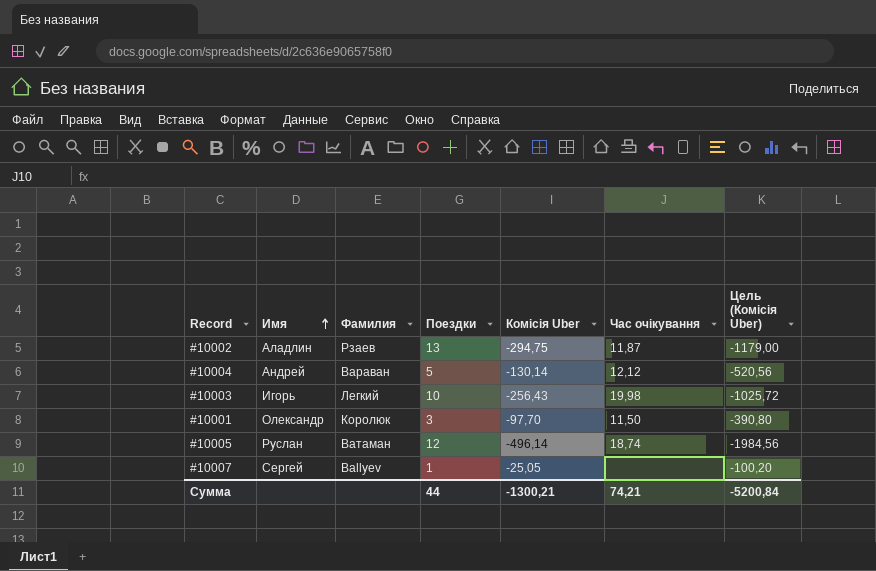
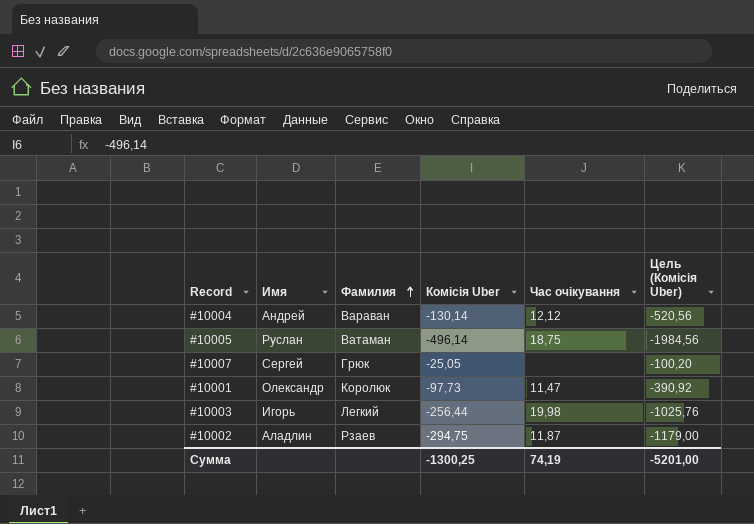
row order: Имя ascending -> Фамилия ascending
column Поездки | position: 4 -> none
#10005 | Час очікування: 18,74 -> 18,75
#10007 | Фамилия: Ballyev -> Грюк
#10001 | Комісія Uber: -97,70 -> -97,73
#10001 | Час очікування: 11,50 -> 11,47
#10001 | Цель (Комісія Uber): -390,80 -> -390,92
#10003 | Комісія Uber: -256,43 -> -256,44
#10003 | Цель (Комісія Uber): -1025,72 -> -1025,76
Сумма | Комісія Uber: -1300,21 -> -1300,25
Сумма | Час очікування: 74,21 -> 74,19
Сумма | Цель (Комісія Uber): -5200,84 -> -5201,00

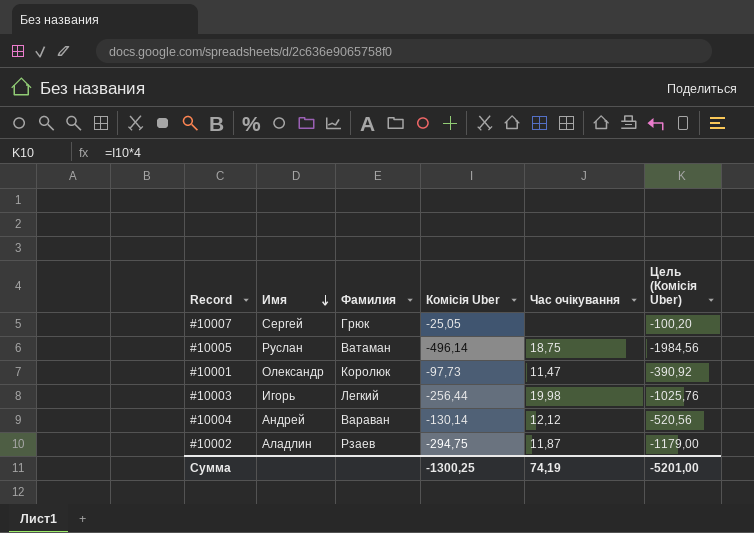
row order: Фамилия ascending -> Имя descending

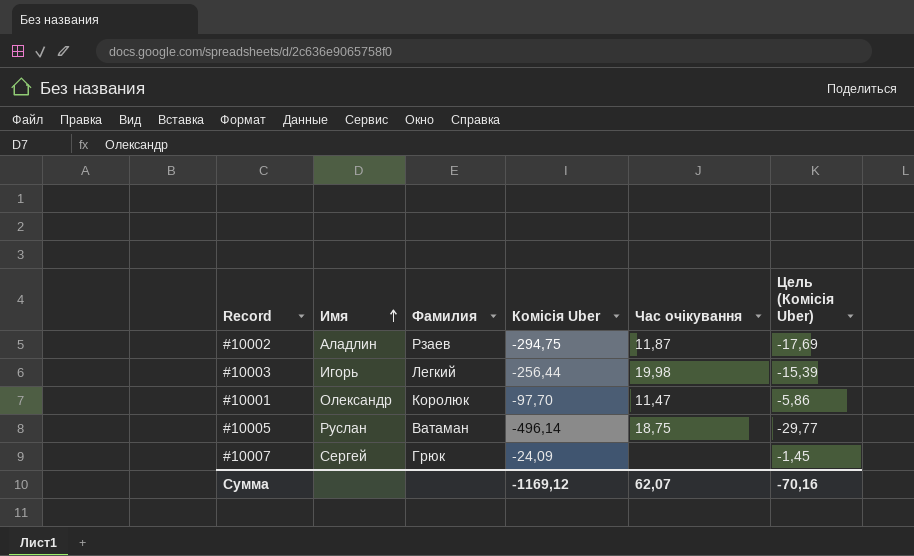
row order: Имя descending -> Имя ascending
column Цель (Комісія Uber) | formula: [Комісія Uber] * 4 -> [Комісія Uber] * 0,06
row #10004: Андрей | Вараван | -130,14 | 12,12 | -520,56 -> none
#10001 | Комісія Uber: -97,73 -> -97,70
#10007 | Комісія Uber: -25,05 -> -24,09
Сумма | Комісія Uber: -1300,25 -> -1169,12
Сумма | Час очікування: 74,19 -> 62,07
Сумма | Цель (Комісія Uber): -5201,00 -> -70,16

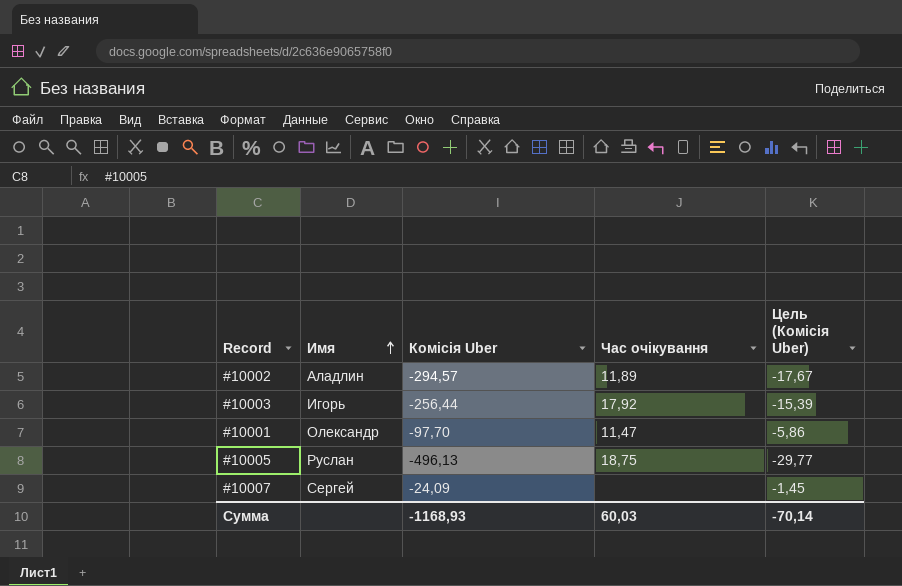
column Фамилия | position: 3 -> none
#10002 | Комісія Uber: -294,75 -> -294,57
#10002 | Час очікування: 11,87 -> 11,89
#10002 | Цель (Комісія Uber): -17,69 -> -17,67
#10003 | Час очікування: 19,98 -> 17,92
#10005 | Комісія Uber: -496,14 -> -496,13
Сумма | Комісія Uber: -1169,12 -> -1168,93
Сумма | Час очікування: 62,07 -> 60,03
Сумма | Цель (Комісія Uber): -70,16 -> -70,14

